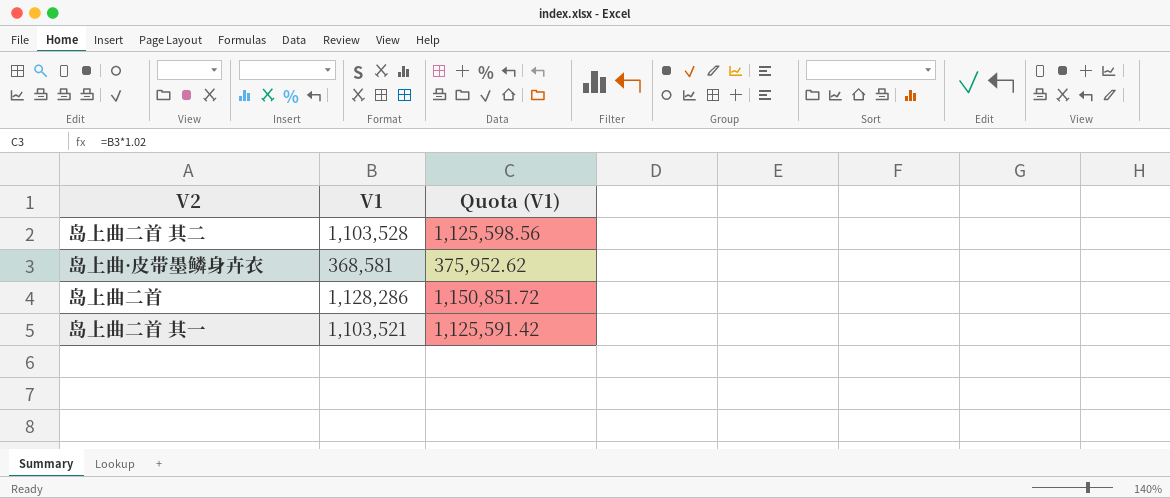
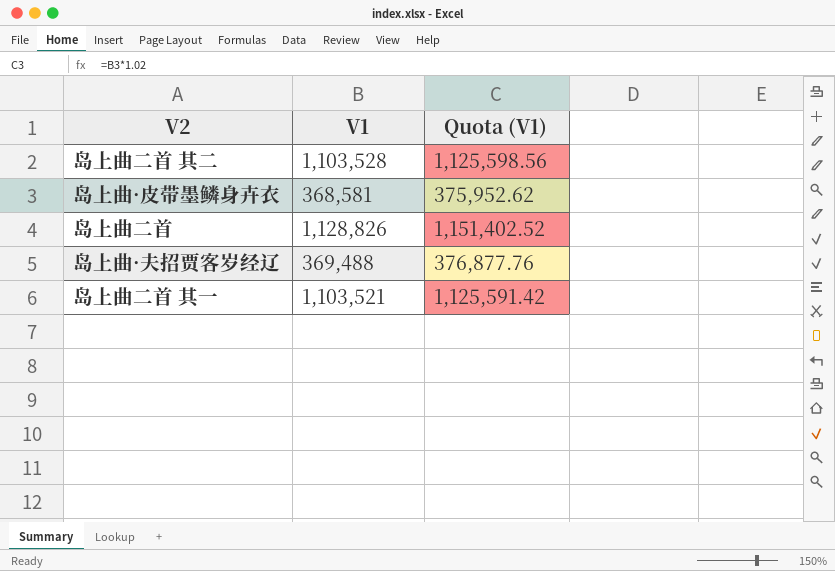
岛上曲二首 | V1: 1,128,286 -> 1,128,826
岛上曲二首 | Quota (V1): 1,150,851.72 -> 1,151,402.52
row 岛上曲·夫招贾客岁经辽: none -> 369,488 | 376,877.76

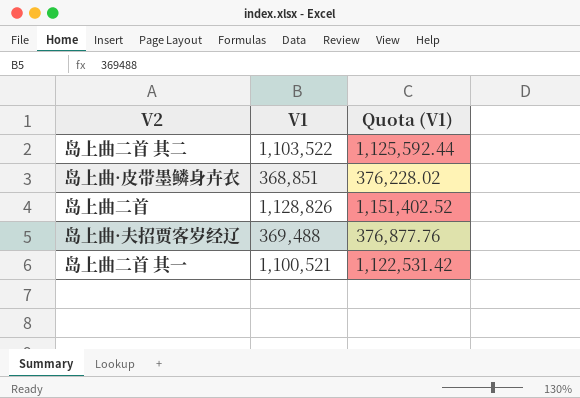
岛上曲二首 其二 | V1: 1,103,528 -> 1,103,522
岛上曲二首 其二 | Quota (V1): 1,125,598.56 -> 1,125,592.44
岛上曲·皮带墨鳞身卉衣 | V1: 368,581 -> 368,851
岛上曲·皮带墨鳞身卉衣 | Quota (V1): 375,952.62 -> 376,228.02
岛上曲二首 其一 | V1: 1,103,521 -> 1,100,521
岛上曲二首 其一 | Quota (V1): 1,125,591.42 -> 1,122,531.42

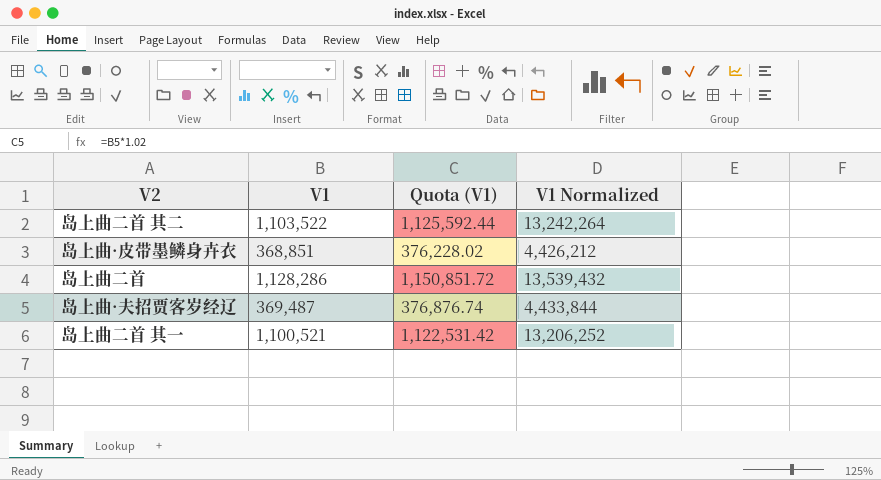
column V1 Normalized | formula: none -> [V1] * 12
岛上曲二首 | V1: 1,128,826 -> 1,128,286
岛上曲二首 | Quota (V1): 1,151,402.52 -> 1,150,851.72
岛上曲·夫招贾客岁经辽 | V1: 369,488 -> 369,487
岛上曲·夫招贾客岁经辽 | Quota (V1): 376,877.76 -> 376,876.74

